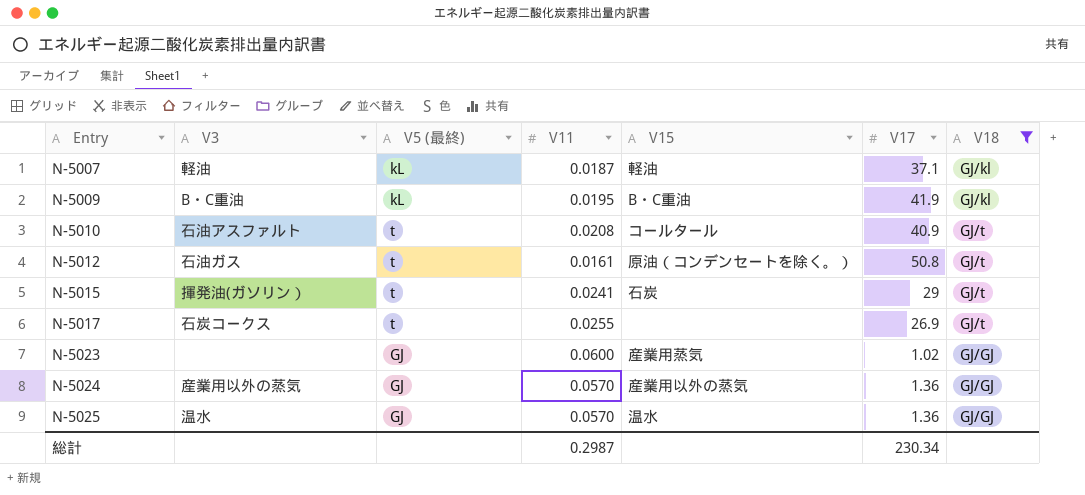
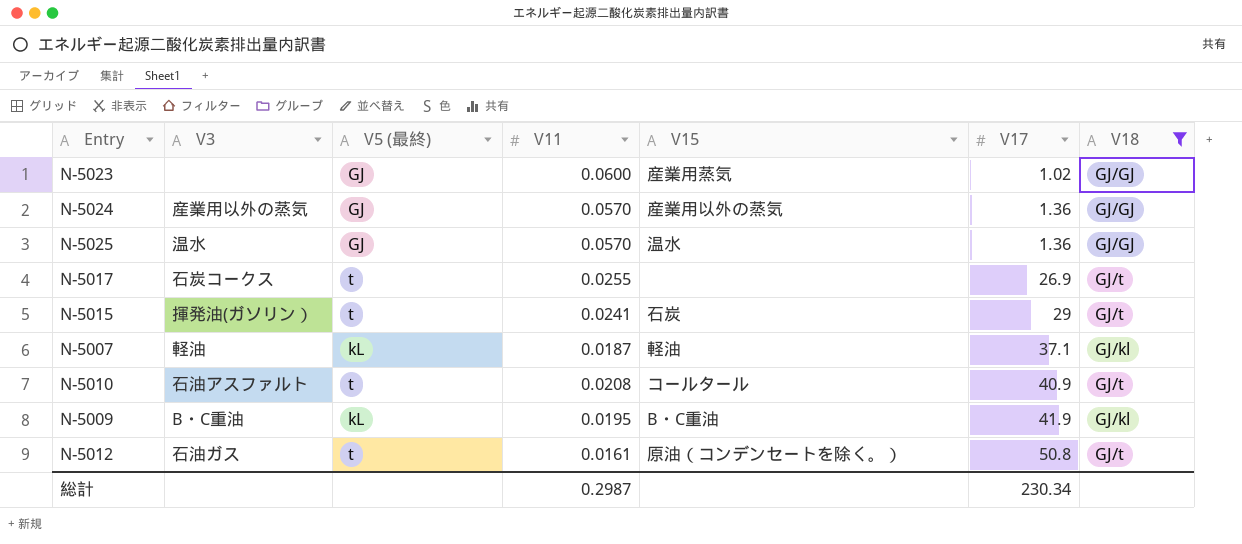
row order: Entry ascending -> V17 ascending

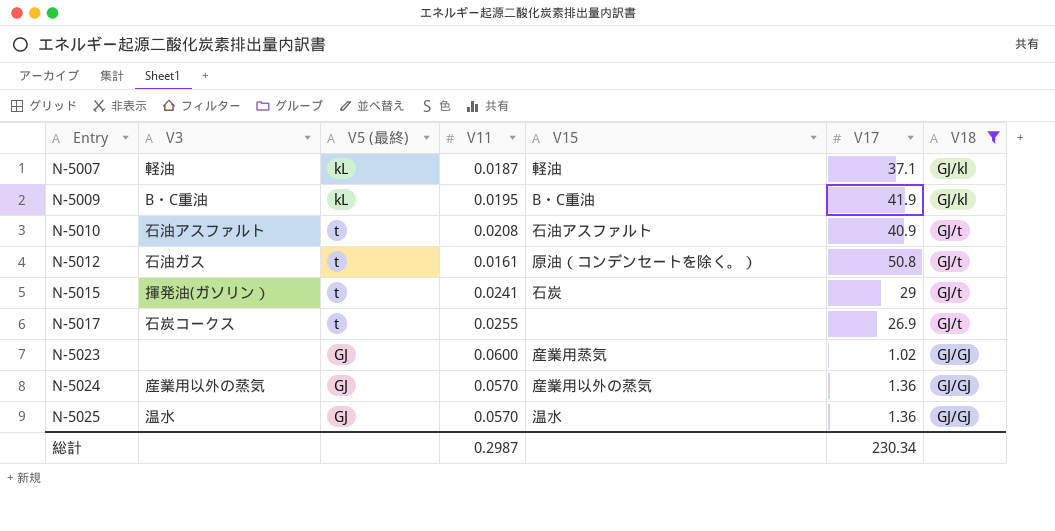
row order: V17 ascending -> Entry ascending
N-5010 | V15: コールタール -> 石油アスファルト

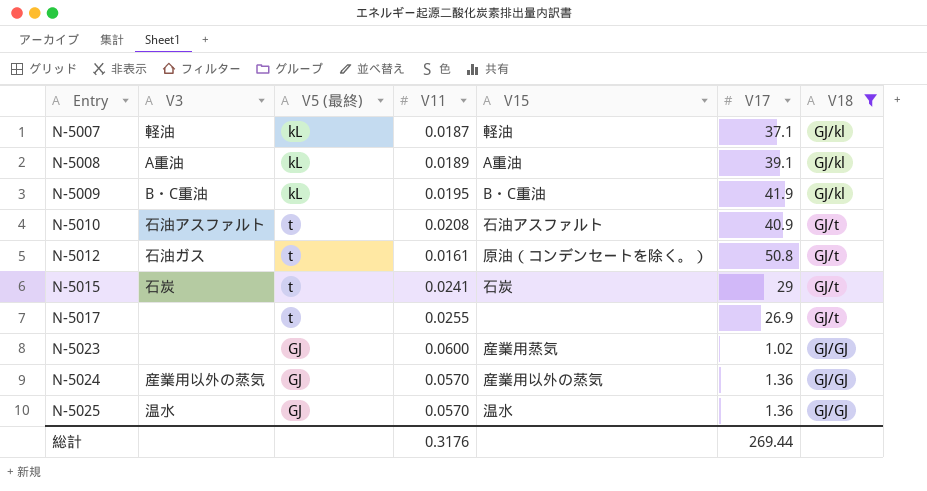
row N-5008: none -> A重油 | kL | 0.0189 | A重油 | 39.1 | GJ/kl
N-5015 | V3: 揮発油(ガソリン） -> 石炭
N-5017 | V3: 石炭コークス -> none
総計 | V11: 0.2987 -> 0.3176
総計 | V17: 230.34 -> 269.44

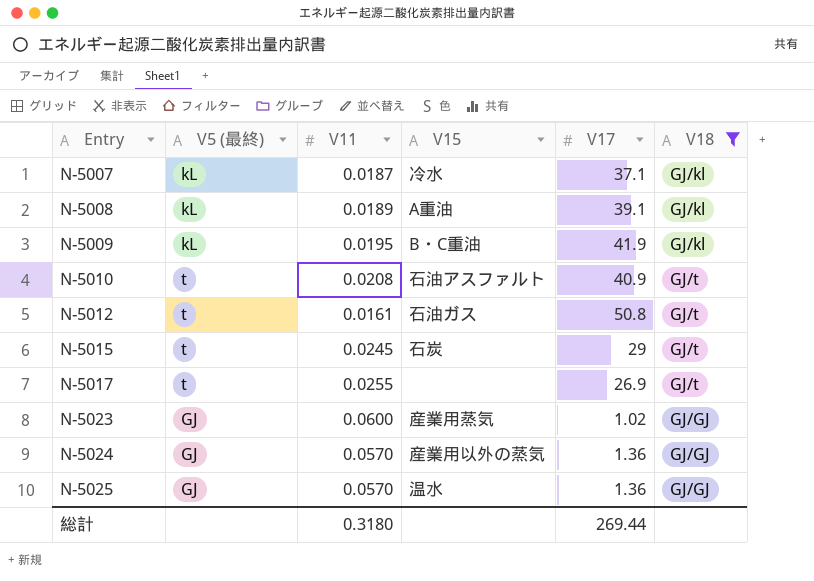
column V3 | position: 2 -> none
N-5007 | V15: 軽油 -> 冷水
N-5012 | V15: 原油（コンデンセートを除く。） -> 石油ガス
N-5015 | V11: 0.0241 -> 0.0245
総計 | V11: 0.3176 -> 0.3180

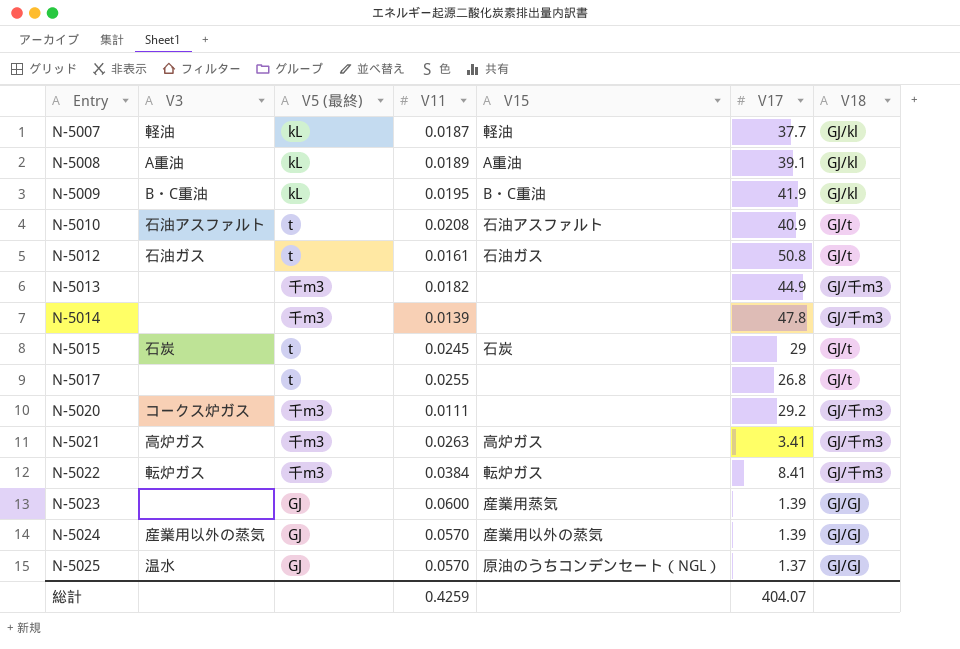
filter: V18 != GJ/千m3 -> none
column V3 | position: none -> 2
N-5007 | V15: 冷水 -> 軽油
N-5007 | V17: 37.1 -> 37.7
N-5017 | V17: 26.9 -> 26.8
N-5023 | V17: 1.02 -> 1.39
N-5024 | V17: 1.36 -> 1.39
N-5025 | V15: 温水 -> 原油のうちコンデンセート（NGL）
N-5025 | V17: 1.36 -> 1.37
総計 | V11: 0.3180 -> 0.4259
総計 | V17: 269.44 -> 404.07

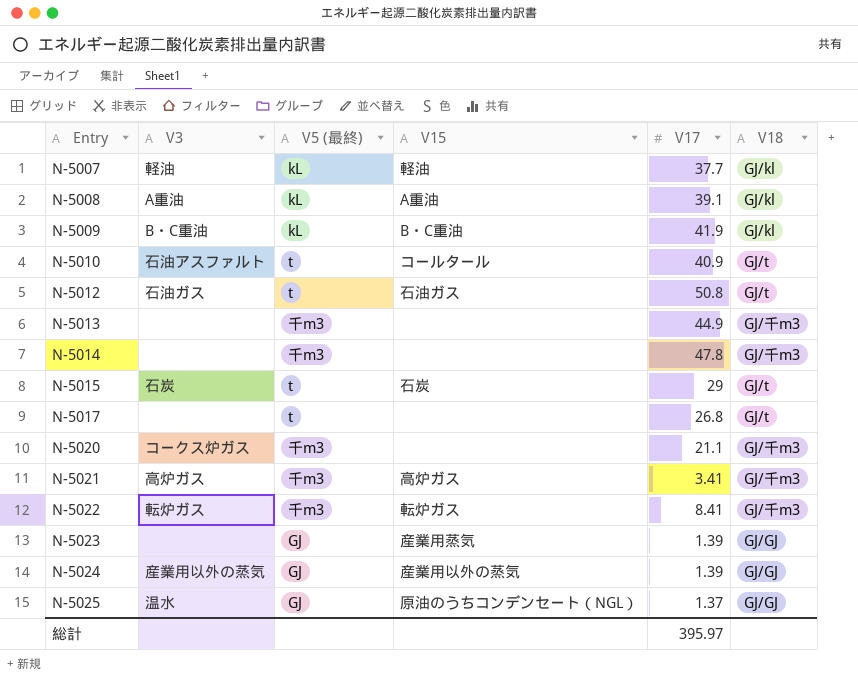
column V11 | position: 4 -> none
N-5010 | V15: 石油アスファルト -> コールタール
N-5020 | V17: 29.2 -> 21.1
総計 | V17: 404.07 -> 395.97

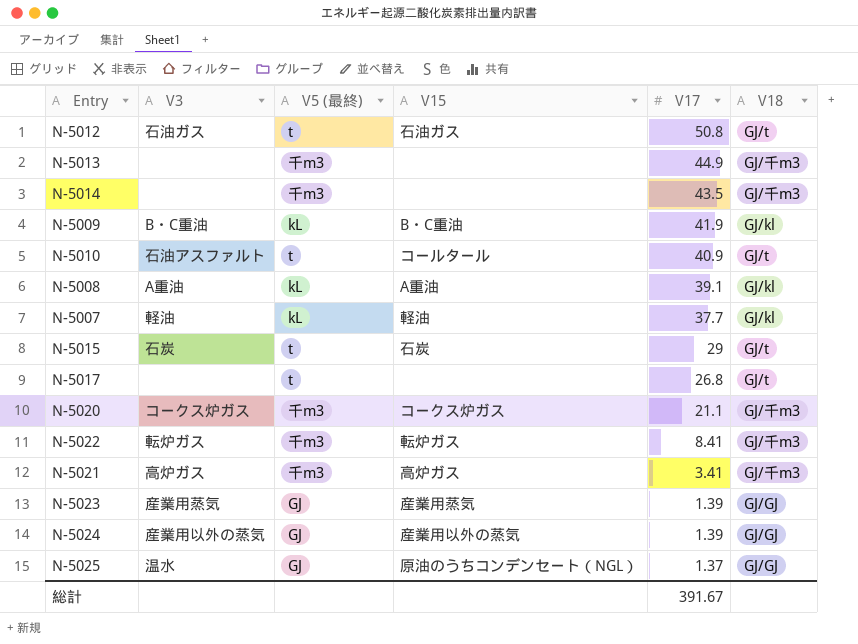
row order: Entry ascending -> V17 descending
N-5014 | V17: 47.8 -> 43.5
N-5020 | V15: none -> コークス炉ガス
N-5023 | V3: none -> 産業用蒸気
総計 | V17: 395.97 -> 391.67

